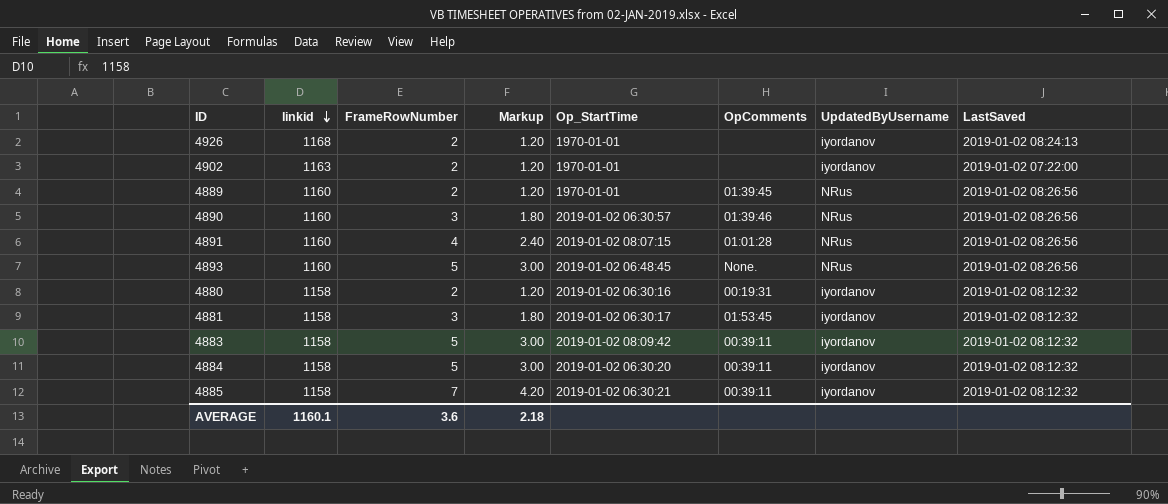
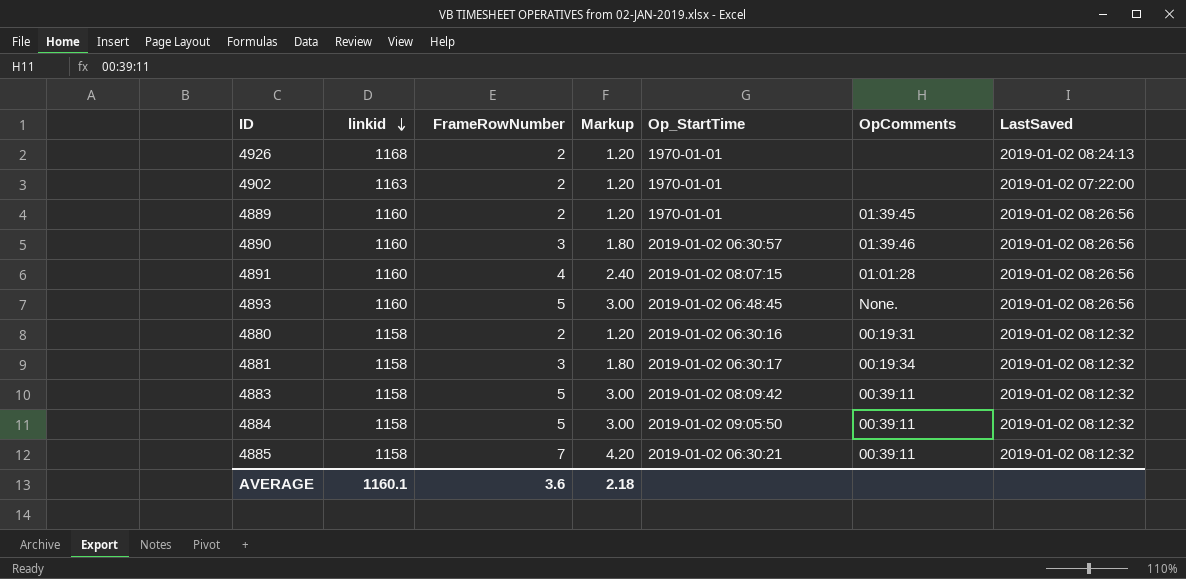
column UpdatedByUsername | position: 7 -> none
4881 | OpComments: 01:53:45 -> 00:19:34
4884 | Op_StartTime: 2019-01-02 06:30:20 -> 2019-01-02 09:05:50

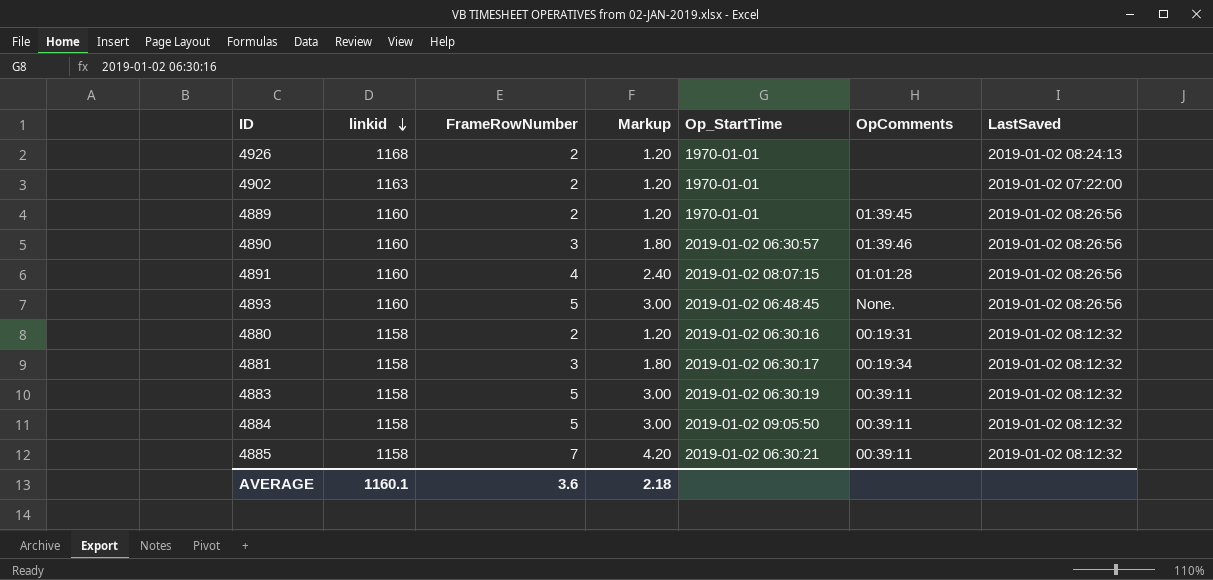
4883 | Op_StartTime: 2019-01-02 08:09:42 -> 2019-01-02 06:30:19

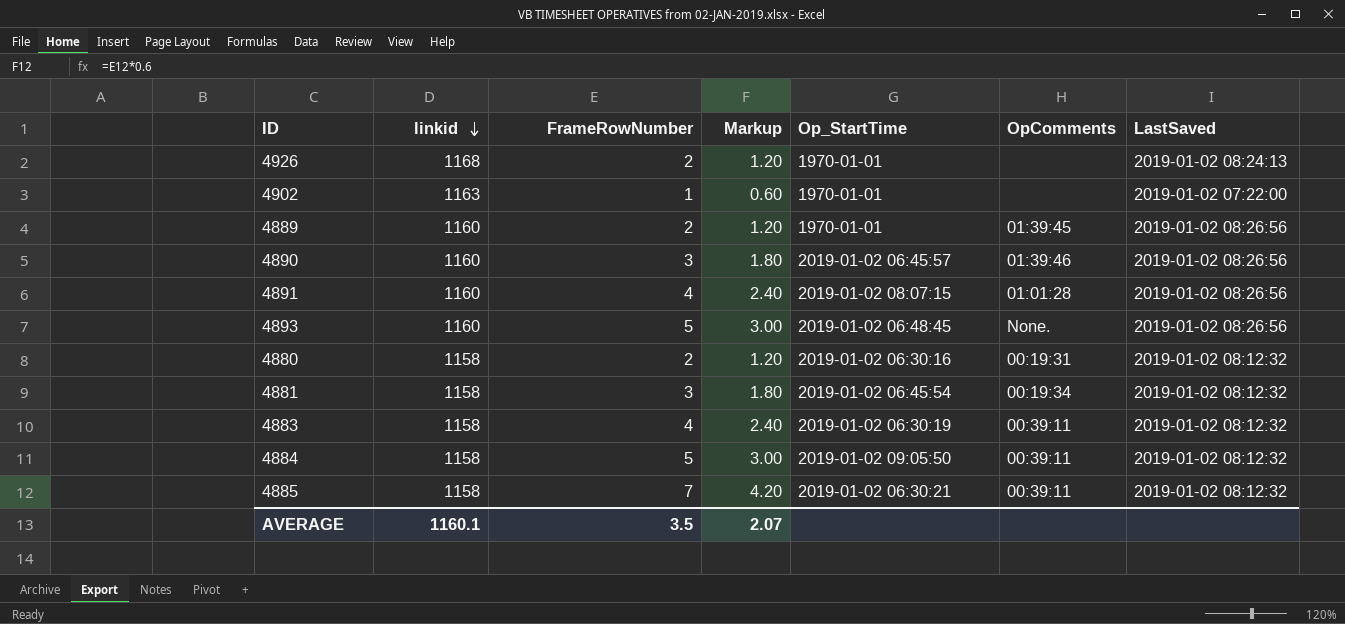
4902 | FrameRowNumber: 2 -> 1
4902 | Markup: 1.20 -> 0.60
4890 | Op_StartTime: 2019-01-02 06:30:57 -> 2019-01-02 06:45:57
4881 | Op_StartTime: 2019-01-02 06:30:17 -> 2019-01-02 06:45:54
4883 | FrameRowNumber: 5 -> 4
4883 | Markup: 3.00 -> 2.40
AVERAGE | FrameRowNumber: 3.6 -> 3.5
AVERAGE | Markup: 2.18 -> 2.07

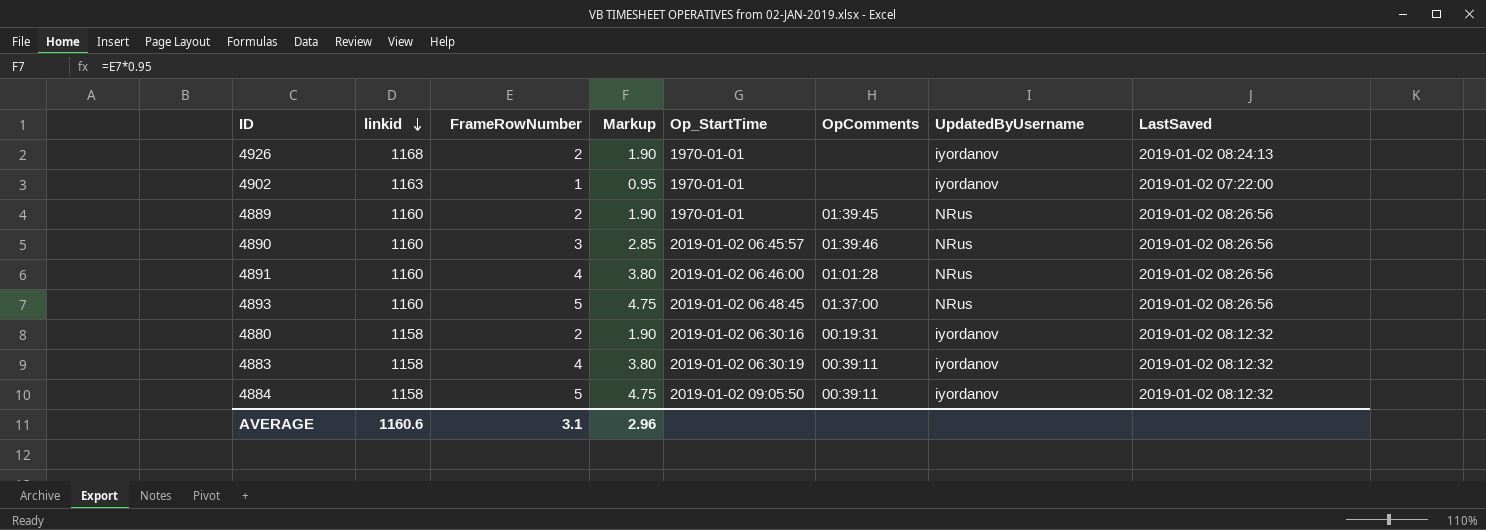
column Markup | formula: [FrameRowNumber] * 0.6 -> [FrameRowNumber] * 0.95
column UpdatedByUsername | position: none -> 7
row 4881: 1158 | 3 | 1.80 | 2019-01-02 06:45:54 | 00:19:34 | 2019-01-02 08:12:32 -> none
row 4885: 1158 | 7 | 4.20 | 2019-01-02 06:30:21 | 00:39:11 | 2019-01-02 08:12:32 -> none
4891 | Op_StartTime: 2019-01-02 08:07:15 -> 2019-01-02 06:46:00
4893 | OpComments: None. -> 01:37:00
AVERAGE | linkid: 1160.1 -> 1160.6
AVERAGE | FrameRowNumber: 3.5 -> 3.1
AVERAGE | Markup: 2.07 -> 2.96

